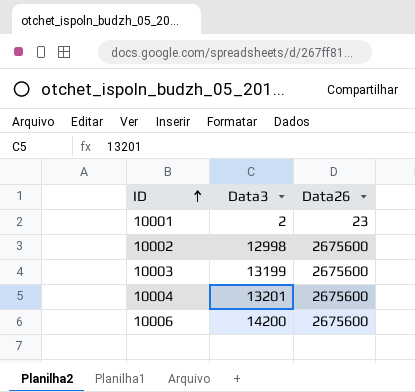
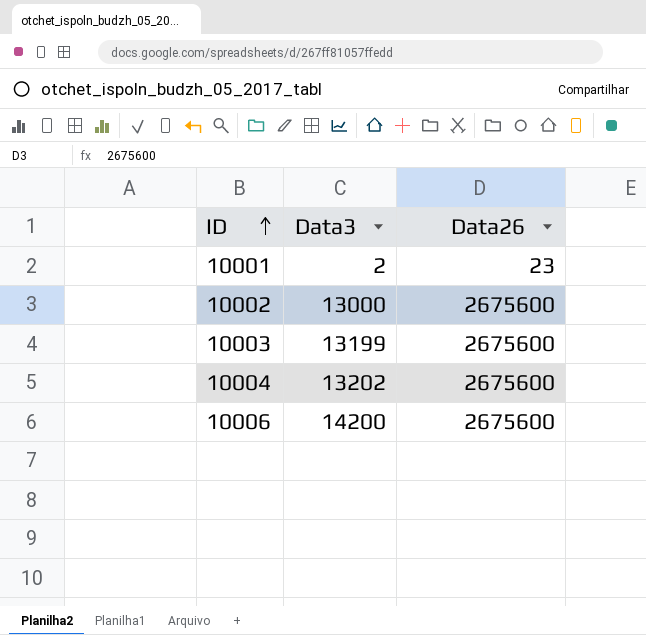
10002 | Data3: 12998 -> 13000
10004 | Data3: 13201 -> 13202

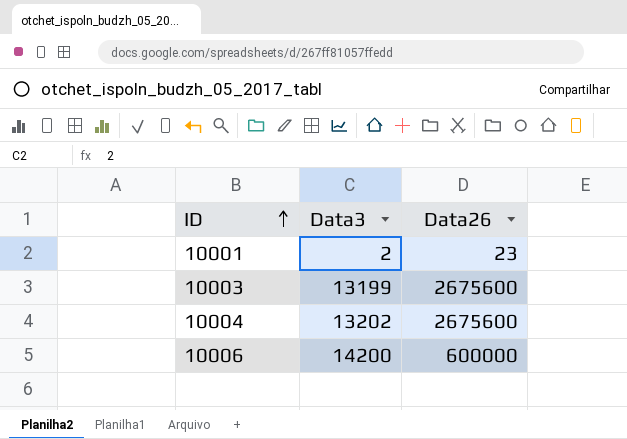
row 10002: 13000 | 2675600 -> none
10006 | Data26: 2675600 -> 600000

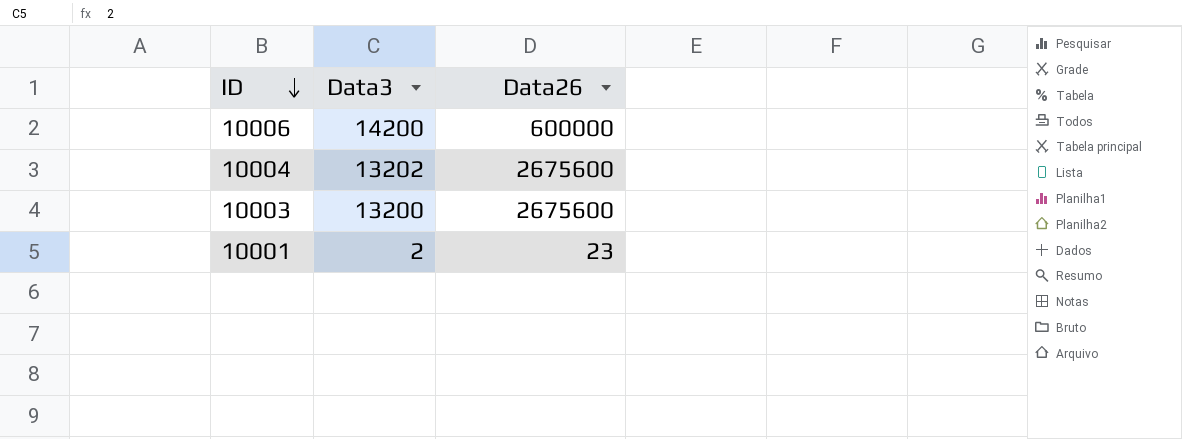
row order: ID ascending -> ID descending
10003 | Data3: 13199 -> 13200

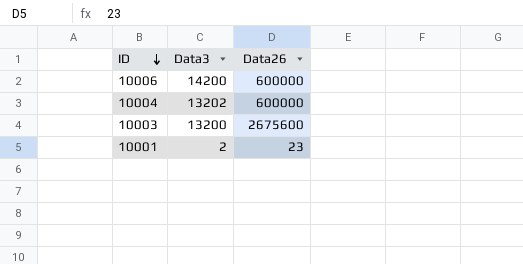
10004 | Data26: 2675600 -> 600000

